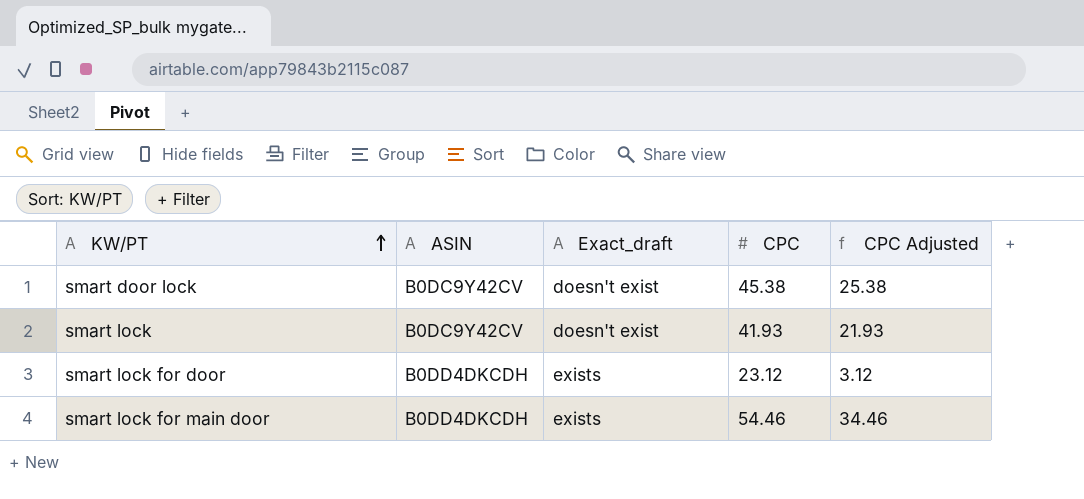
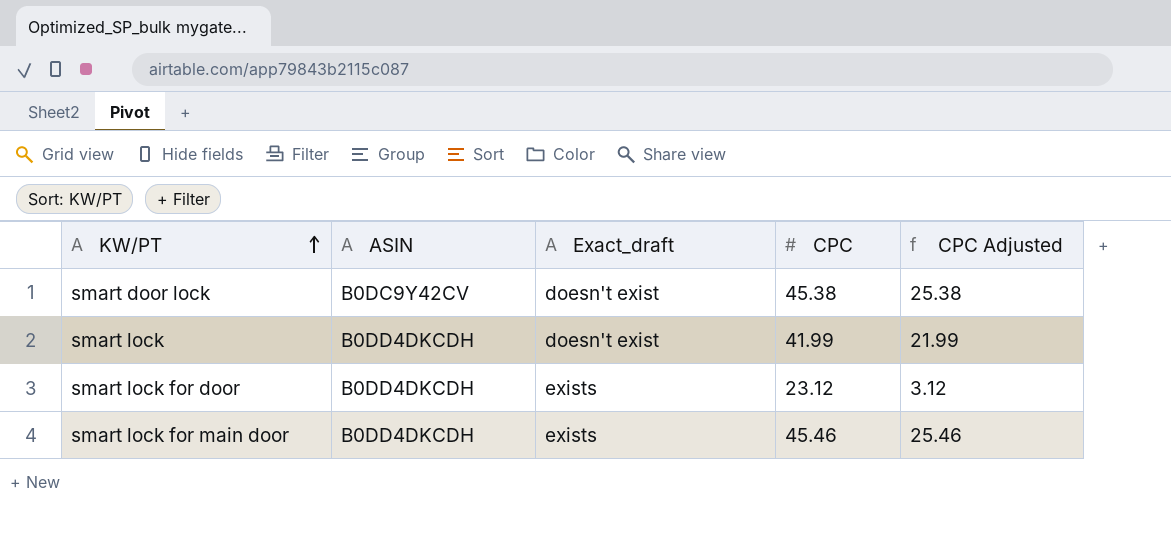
smart lock | ASIN: B0DC9Y42CV -> B0DD4DKCDH
smart lock | CPC: 41.93 -> 41.99
smart lock | CPC Adjusted: 21.93 -> 21.99
smart lock for main door | CPC: 54.46 -> 45.46
smart lock for main door | CPC Adjusted: 34.46 -> 25.46

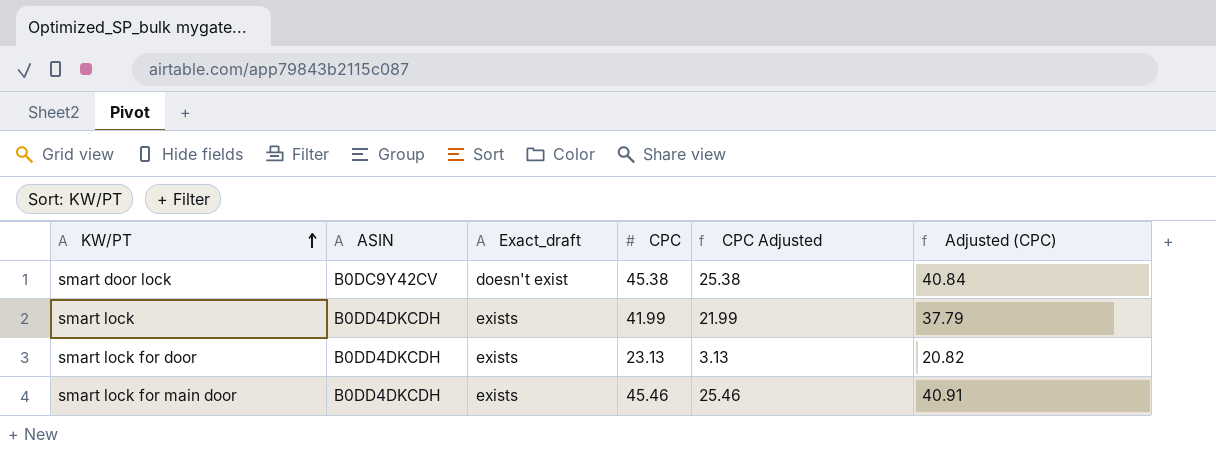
column Adjusted (CPC) | formula: none -> [CPC] * 0.9
smart lock | Exact_draft: doesn't exist -> exists
smart lock for door | CPC: 23.12 -> 23.13
smart lock for door | CPC Adjusted: 3.12 -> 3.13

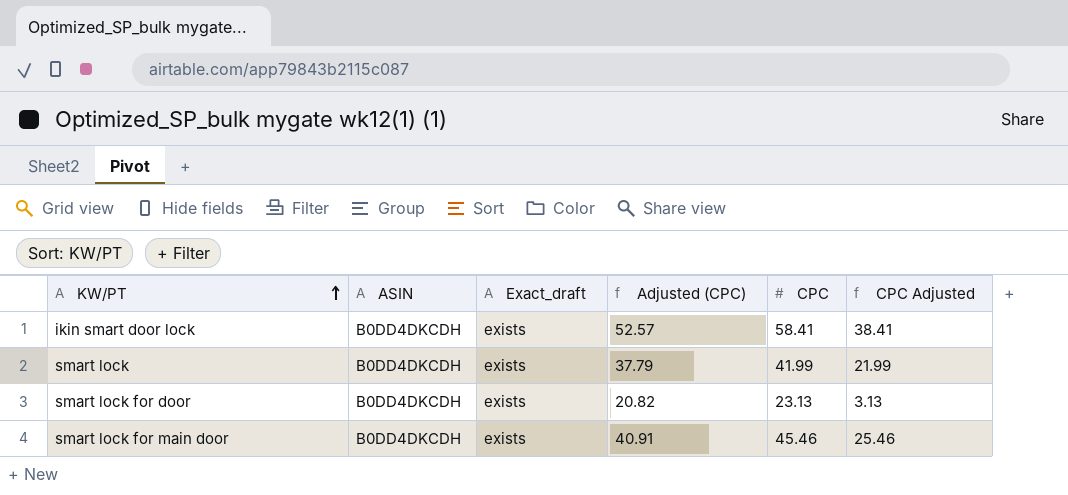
column Adjusted (CPC) | position: 6 -> 4
row smart door lock: B0DC9Y42CV | doesn't exist | 45.38 | 25.38 | 40.84 -> none
row ikin smart door lock: none -> B0DD4DKCDH | exists | 52.57 | 58.41 | 38.41

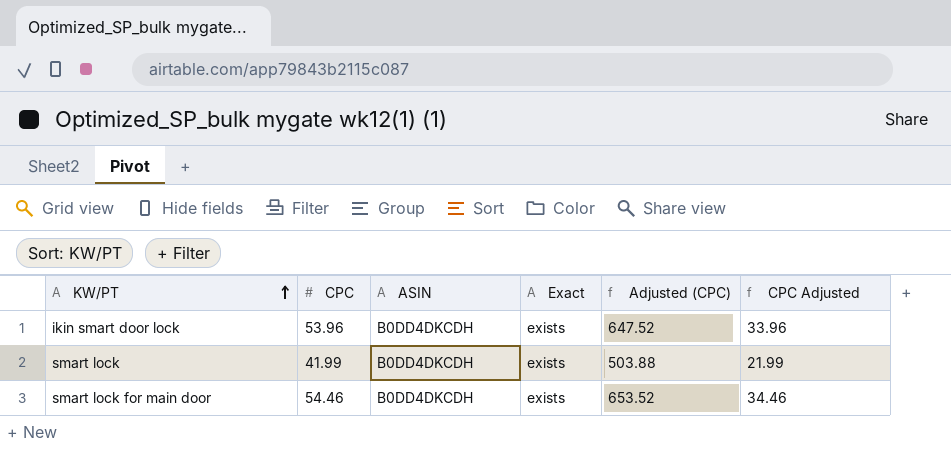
column CPC | position: 5 -> 2
column name: Exact_draft -> Exact
column Adjusted (CPC) | formula: [CPC] * 0.9 -> [CPC] * 12
row smart lock for door: B0DD4DKCDH | exists | 20.82 | 23.13 | 3.13 -> none
ikin smart door lock | CPC: 58.41 -> 53.96
ikin smart door lock | CPC Adjusted: 38.41 -> 33.96
smart lock for main door | CPC: 45.46 -> 54.46
smart lock for main door | CPC Adjusted: 25.46 -> 34.46

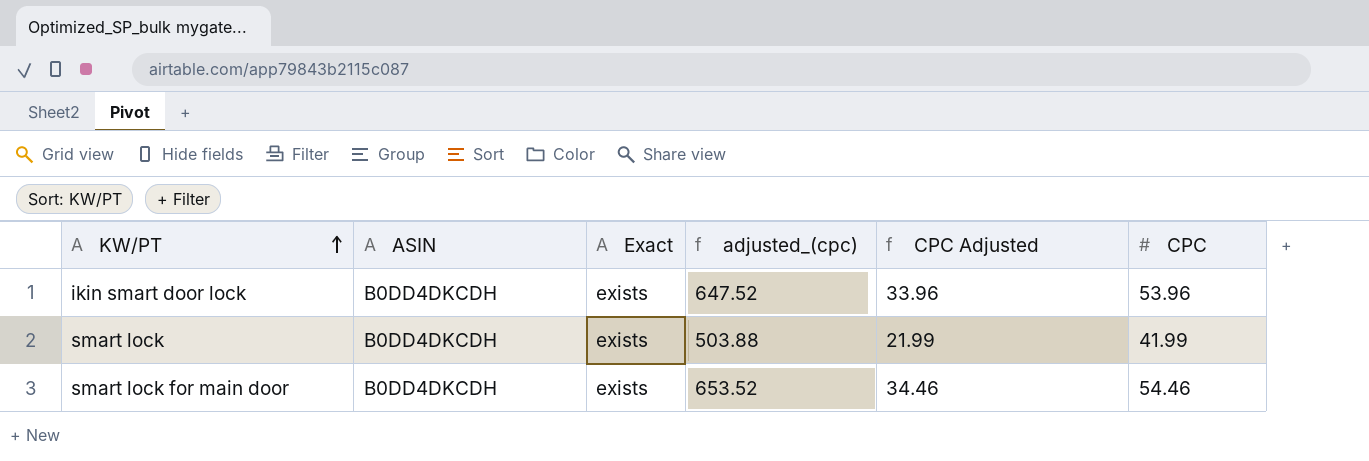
column name: Adjusted (CPC) -> adjusted_(cpc)
column CPC | position: 2 -> 6

